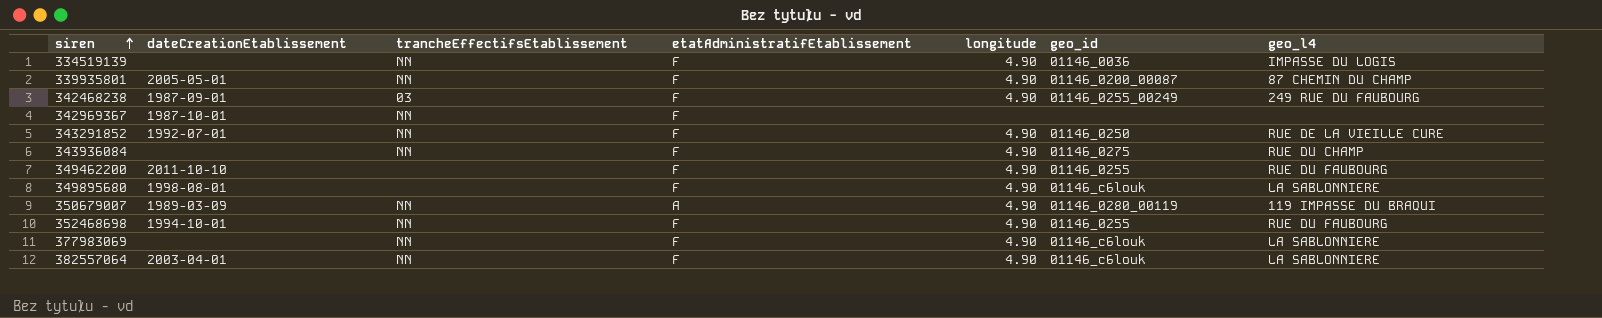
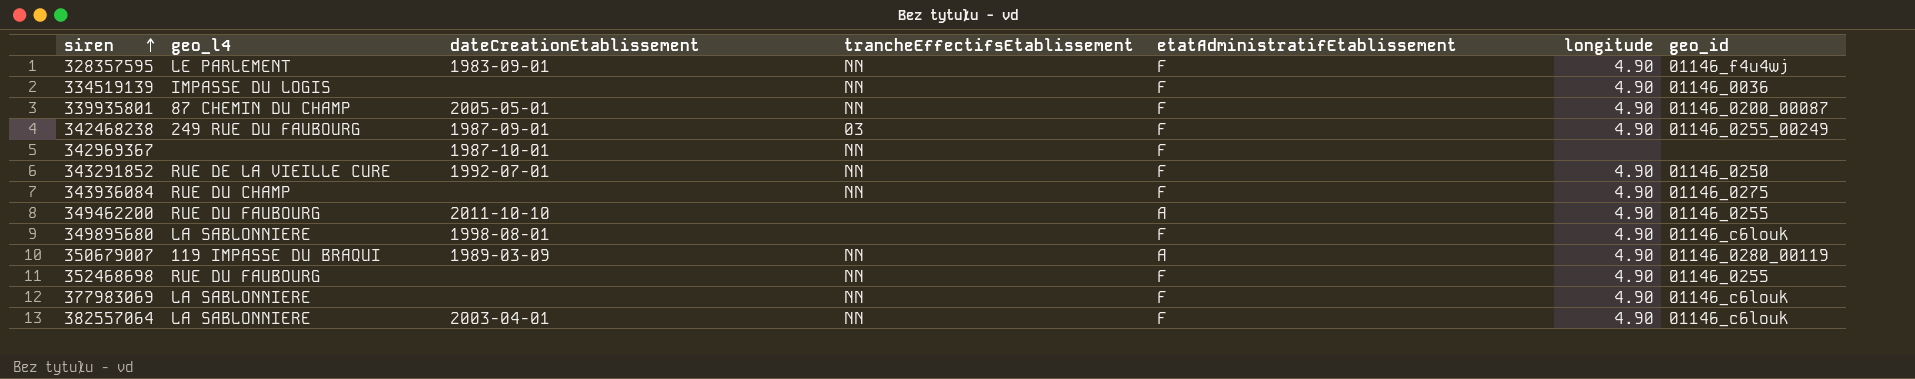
column geo_l4 | position: 7 -> 2
row 328357595: none -> LE PARLEMENT | 1983-09-01 | NN | F | 4.90 | 01146_f4u4wj
349462200 | etatAdministratifEtablissement: F -> A
352468698 | dateCreationEtablissement: 1994-10-01 -> none

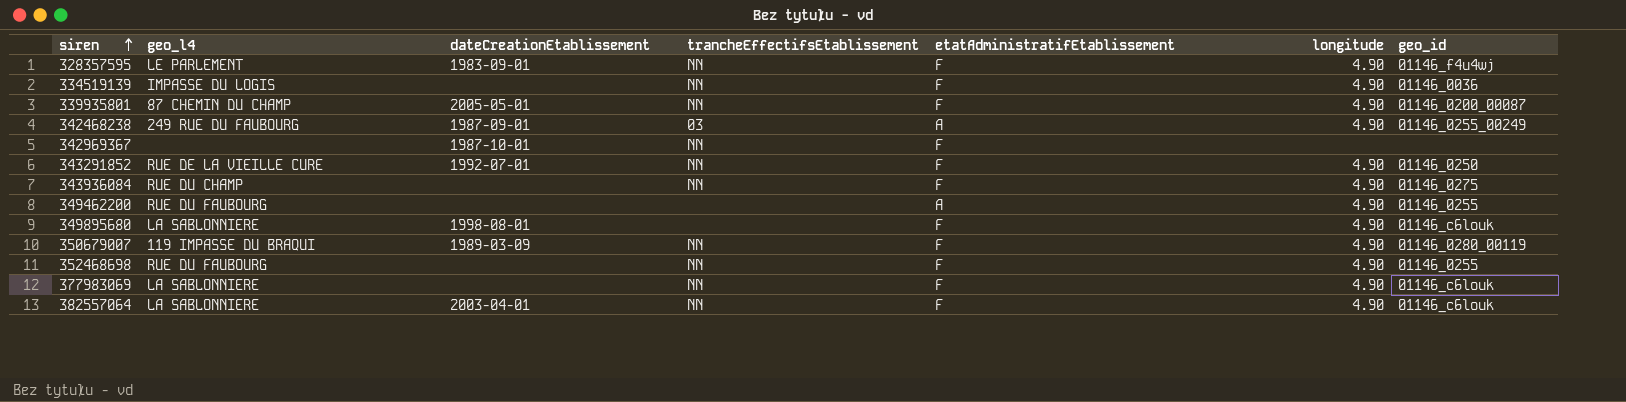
342468238 | etatAdministratifEtablissement: F -> A
349462200 | dateCreationEtablissement: 2011-10-10 -> none
350679007 | etatAdministratifEtablissement: A -> F

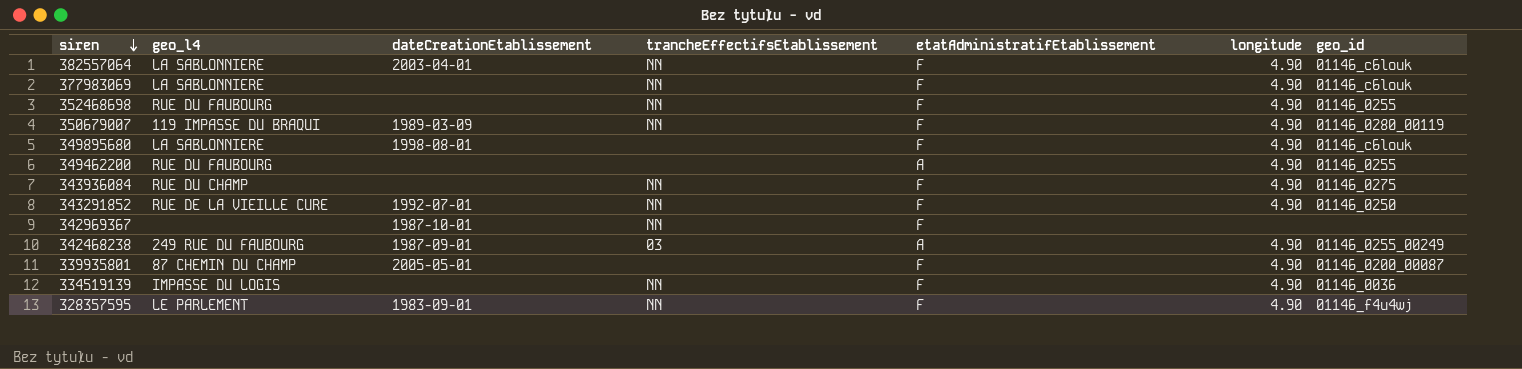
row order: siren ascending -> siren descending
339935801 | trancheEffectifsEtablissement: NN -> none

